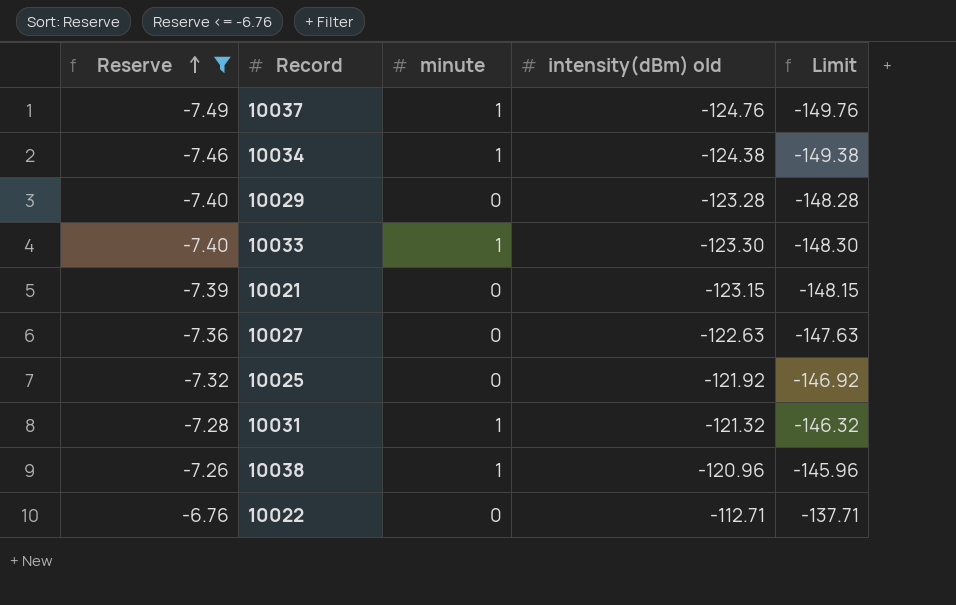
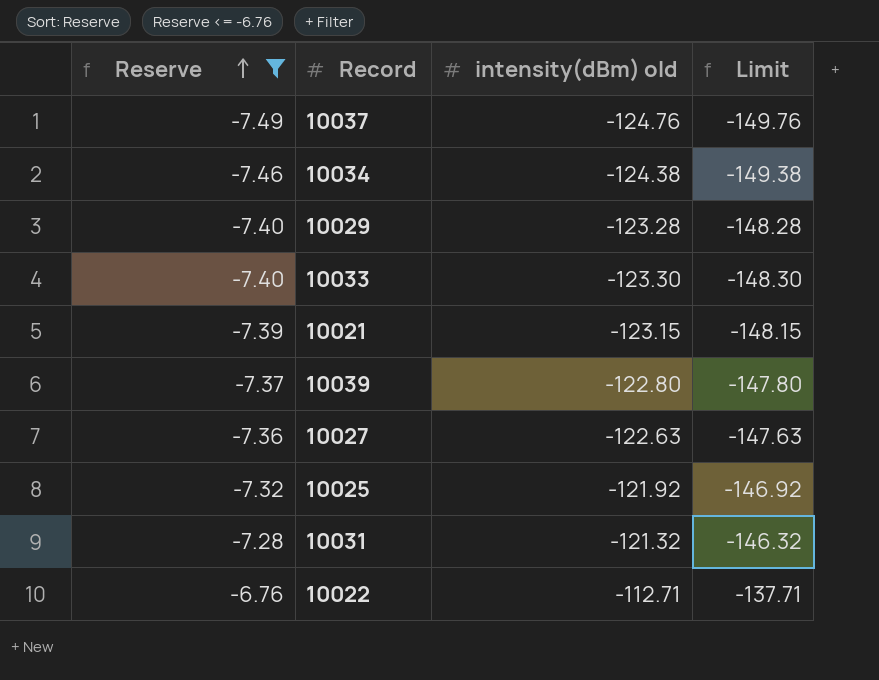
column minute | position: 3 -> none
row 10038: -7.26 | 1 | -120.96 | -145.96 -> none
row 10039: none -> -7.37 | -122.80 | -147.80

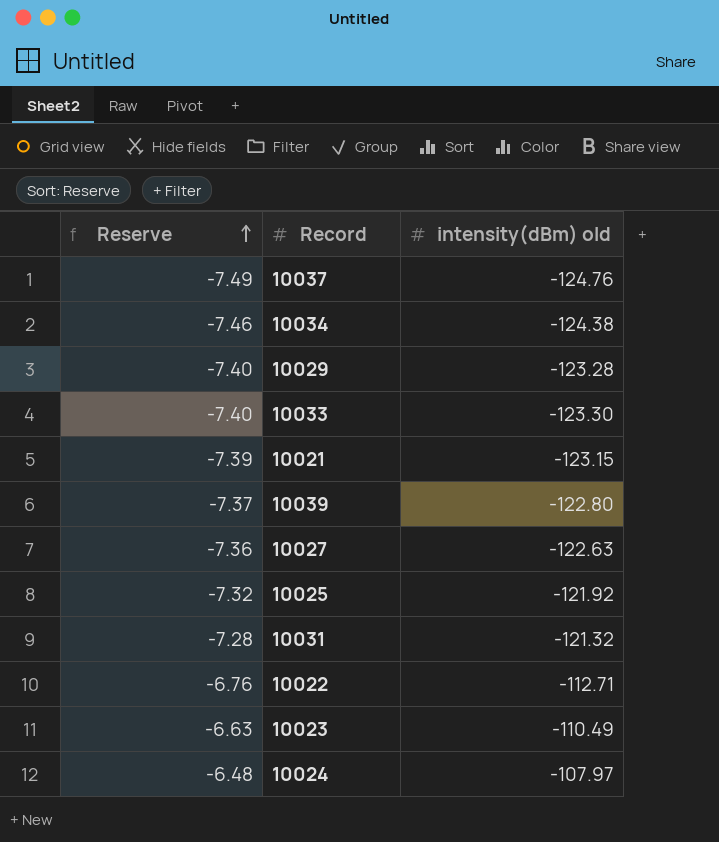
filter: Reserve <= -6.76 -> none
column Limit | formula: [intensity(dBm) old] - 25 -> none

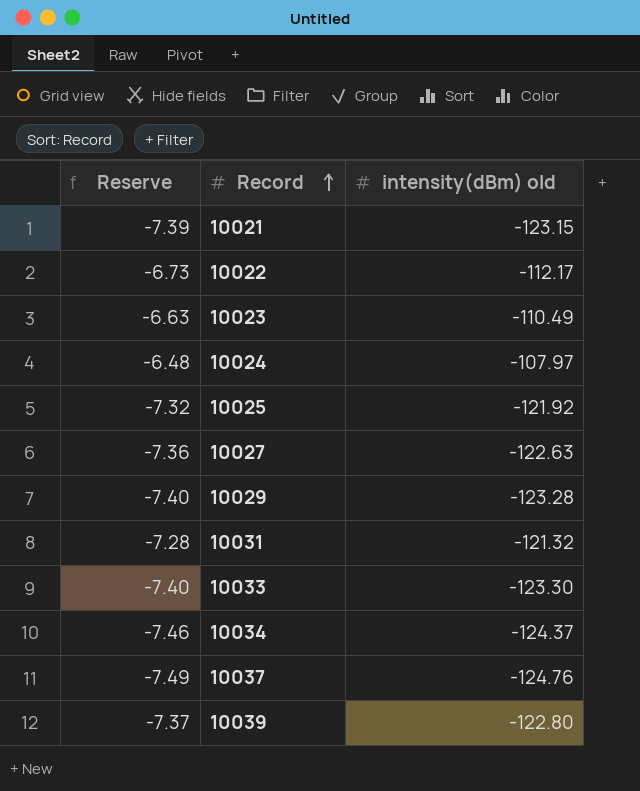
row order: Reserve ascending -> Record ascending
10022 | Reserve: -6.76 -> -6.73
10022 | intensity(dBm) old: -112.71 -> -112.17
10034 | intensity(dBm) old: -124.38 -> -124.37

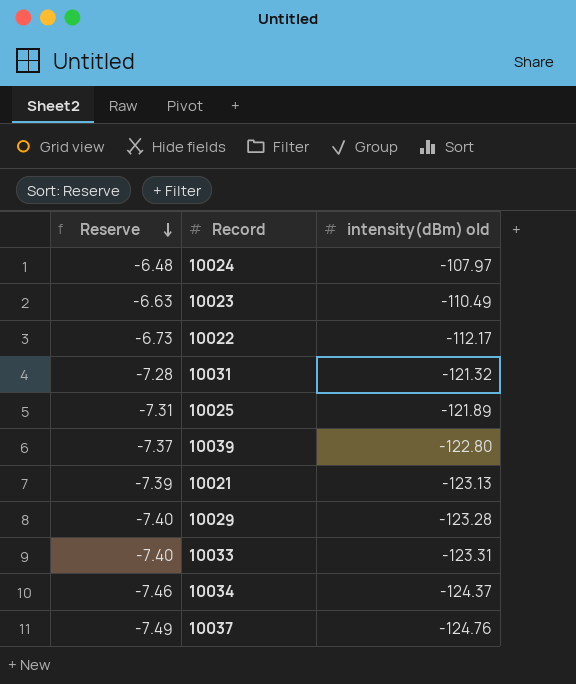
row order: Record ascending -> Reserve descending
row 10027: -7.36 | -122.63 -> none
10025 | Reserve: -7.32 -> -7.31
10025 | intensity(dBm) old: -121.92 -> -121.89
10021 | intensity(dBm) old: -123.15 -> -123.13
10033 | intensity(dBm) old: -123.30 -> -123.31

